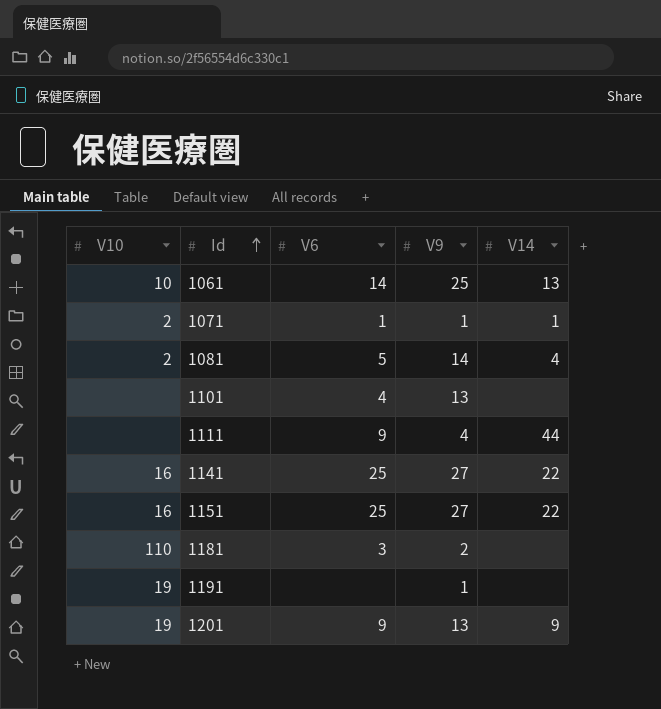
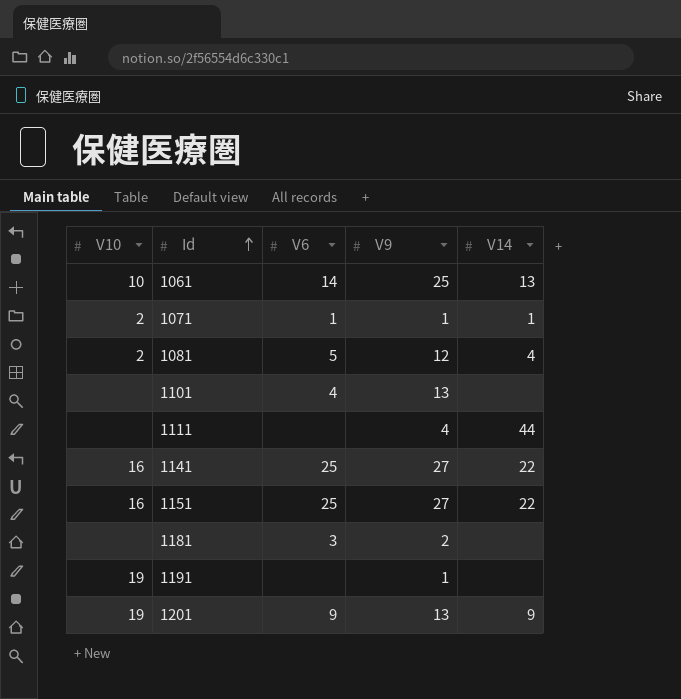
1081 | V9: 14 -> 12
1111 | V6: 9 -> none
1181 | V10: 110 -> none

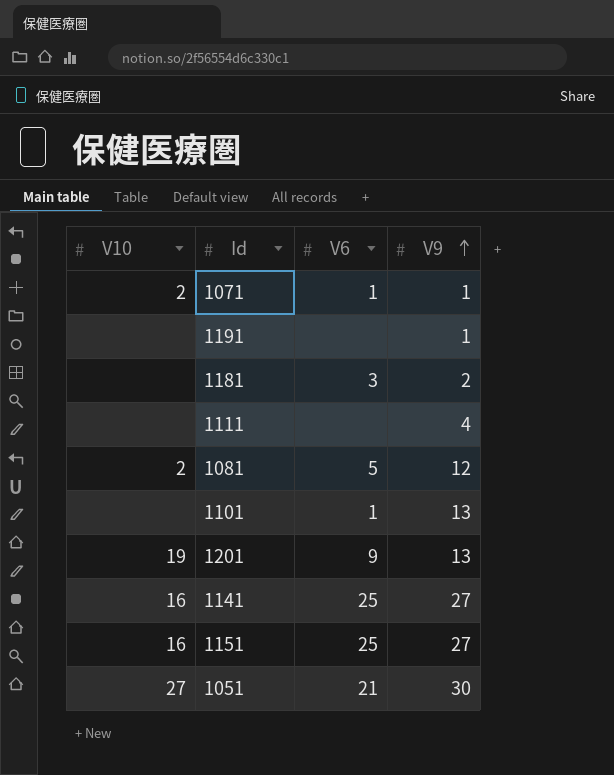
row order: Id ascending -> V9 ascending
column V14 | position: 5 -> none
row 1061: 10 | 14 | 25 | 13 -> none
1191 | V10: 19 -> none
1101 | V6: 4 -> 1
row 1051: none -> 27 | 21 | 30

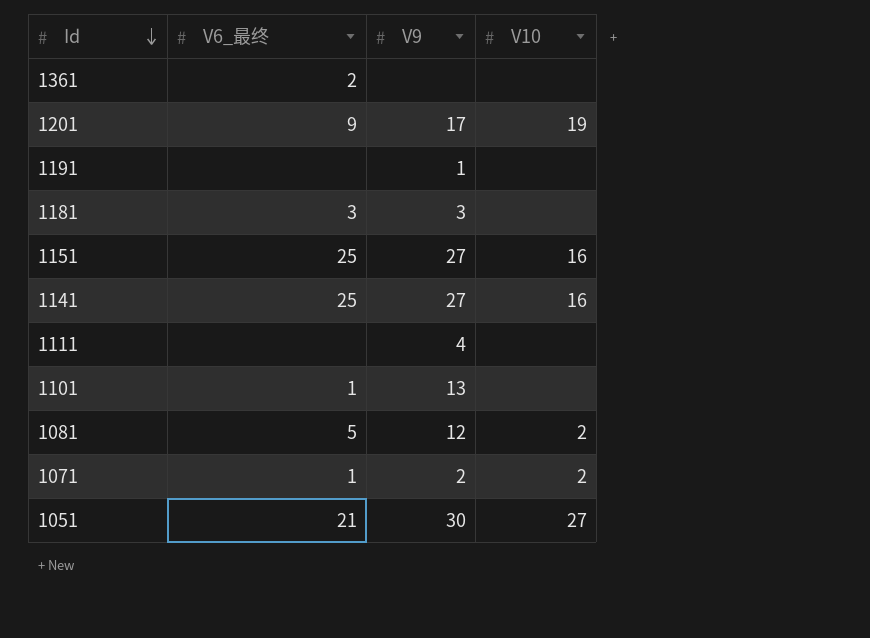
row order: V9 ascending -> Id descending
column name: V6 -> V6_最终
column V10 | position: 1 -> 4
row 1361: none -> 2 | none | none
1201 | V9: 13 -> 17
1181 | V9: 2 -> 3
1071 | V9: 1 -> 2

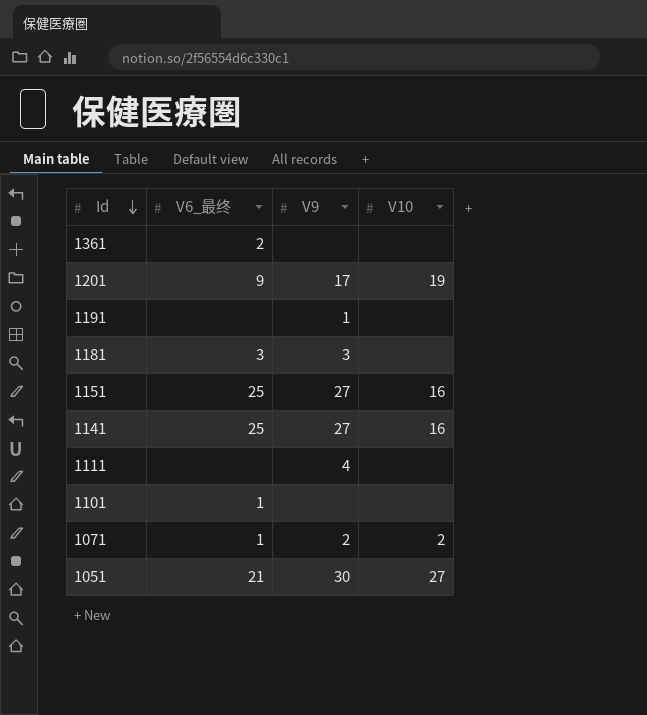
row 1081: 5 | 12 | 2 -> none
1101 | V9: 13 -> none

